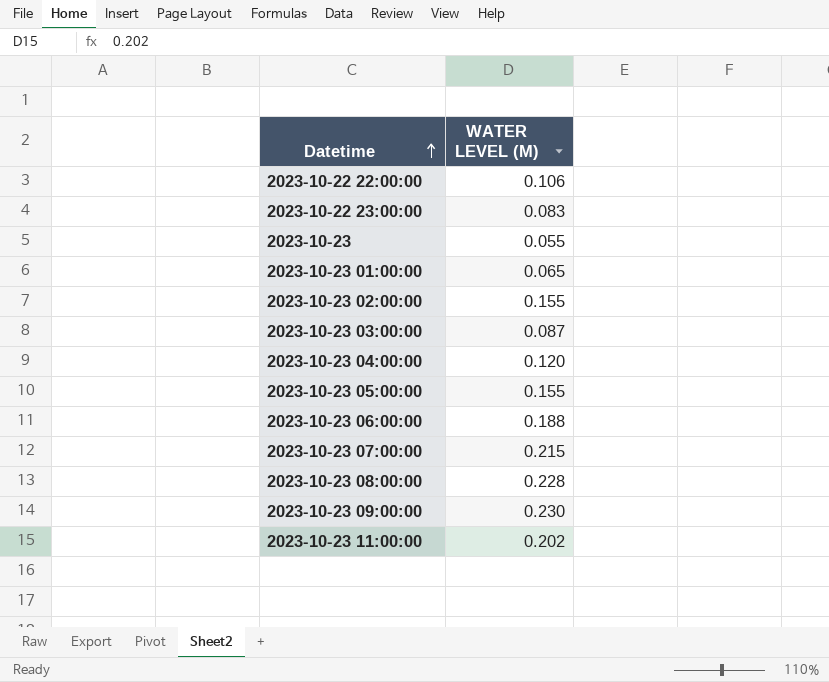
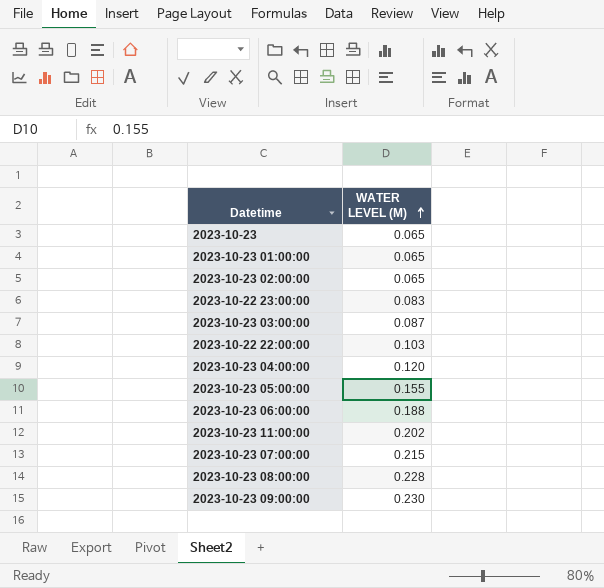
row order: Datetime ascending -> WATER LEVEL (M) ascending
2023-10-23 | WATER LEVEL (M): 0.055 -> 0.065
2023-10-23 02:00:00 | WATER LEVEL (M): 0.155 -> 0.065
2023-10-22 22:00:00 | WATER LEVEL (M): 0.106 -> 0.103

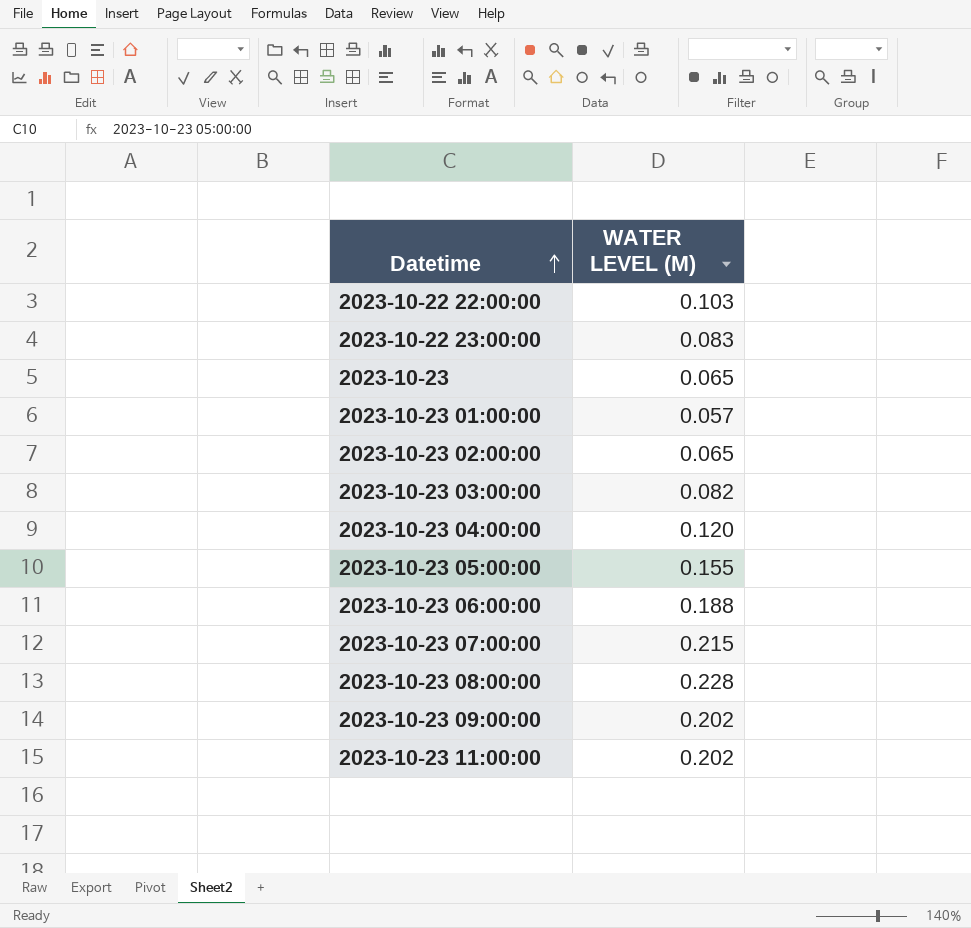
row order: WATER LEVEL (M) ascending -> Datetime ascending
2023-10-23 01:00:00 | WATER LEVEL (M): 0.065 -> 0.057
2023-10-23 03:00:00 | WATER LEVEL (M): 0.087 -> 0.082
2023-10-23 09:00:00 | WATER LEVEL (M): 0.230 -> 0.202

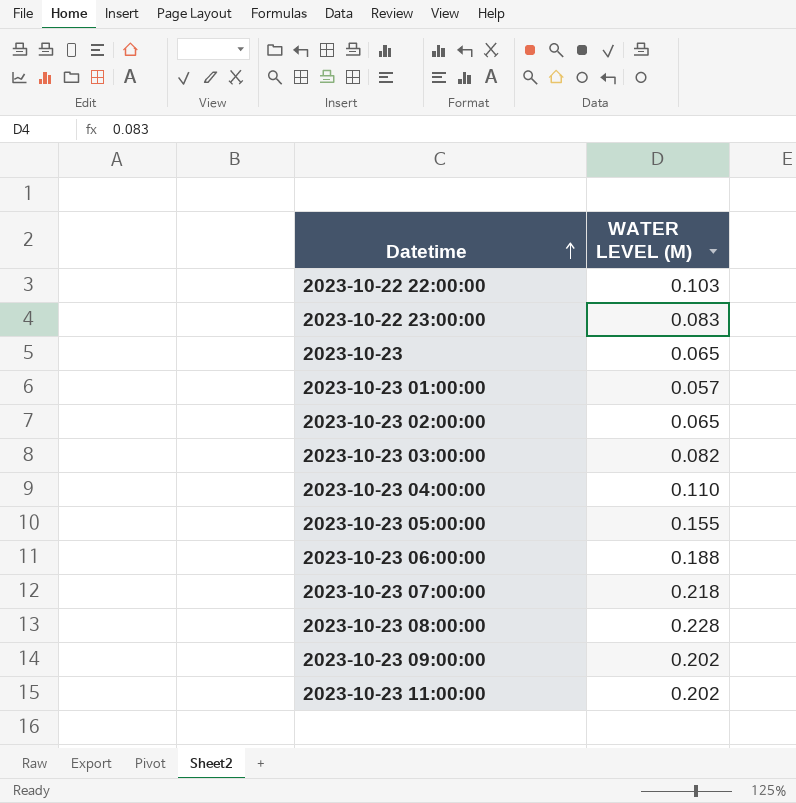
2023-10-23 04:00:00 | WATER LEVEL (M): 0.120 -> 0.110
2023-10-23 07:00:00 | WATER LEVEL (M): 0.215 -> 0.218

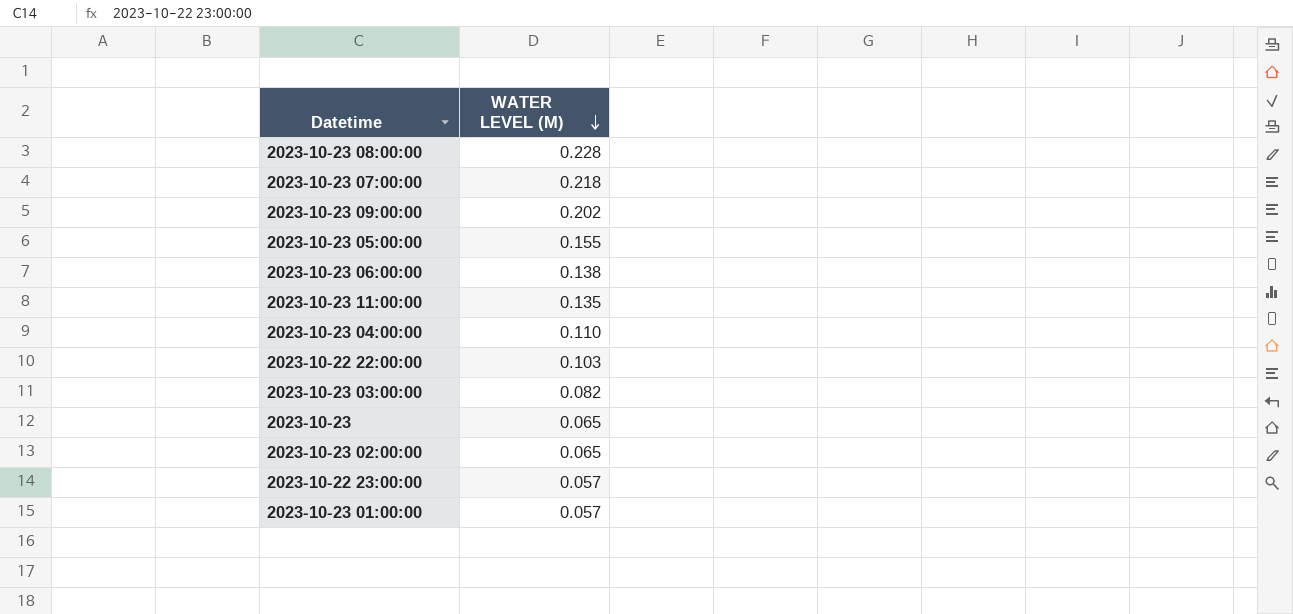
row order: Datetime ascending -> WATER LEVEL (M) descending
2023-10-23 06:00:00 | WATER LEVEL (M): 0.188 -> 0.138
2023-10-23 11:00:00 | WATER LEVEL (M): 0.202 -> 0.135
2023-10-22 23:00:00 | WATER LEVEL (M): 0.083 -> 0.057

